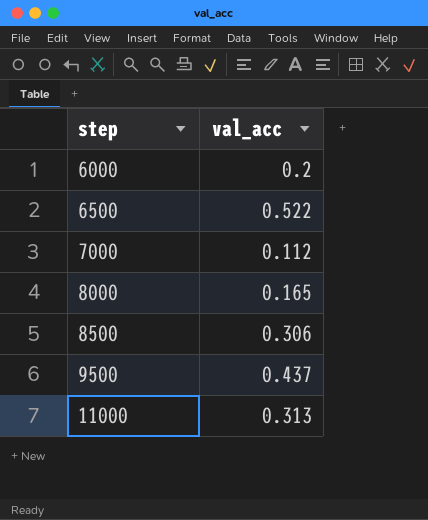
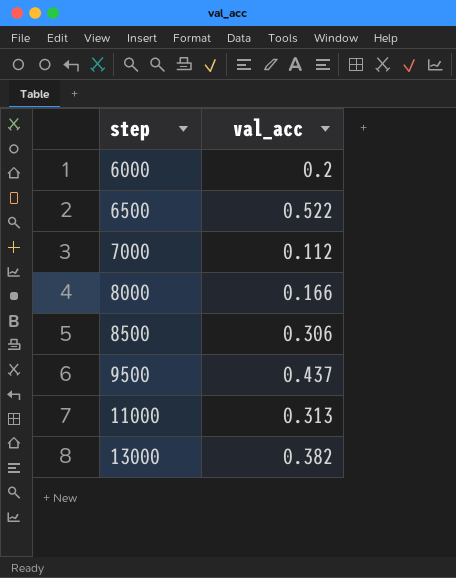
8000 | val_acc: 0.165 -> 0.166
row 13000: none -> 0.382

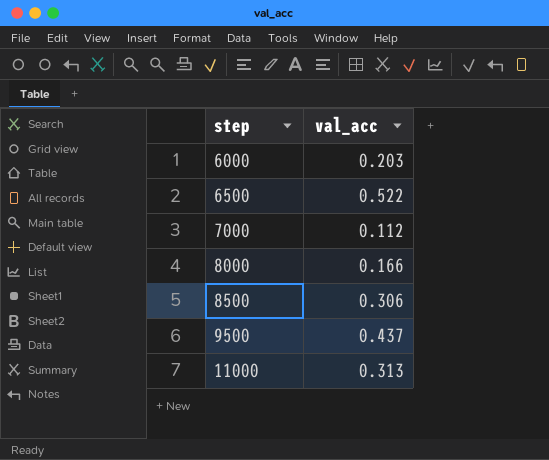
row 13000: 0.382 -> none
6000 | val_acc: 0.2 -> 0.203

